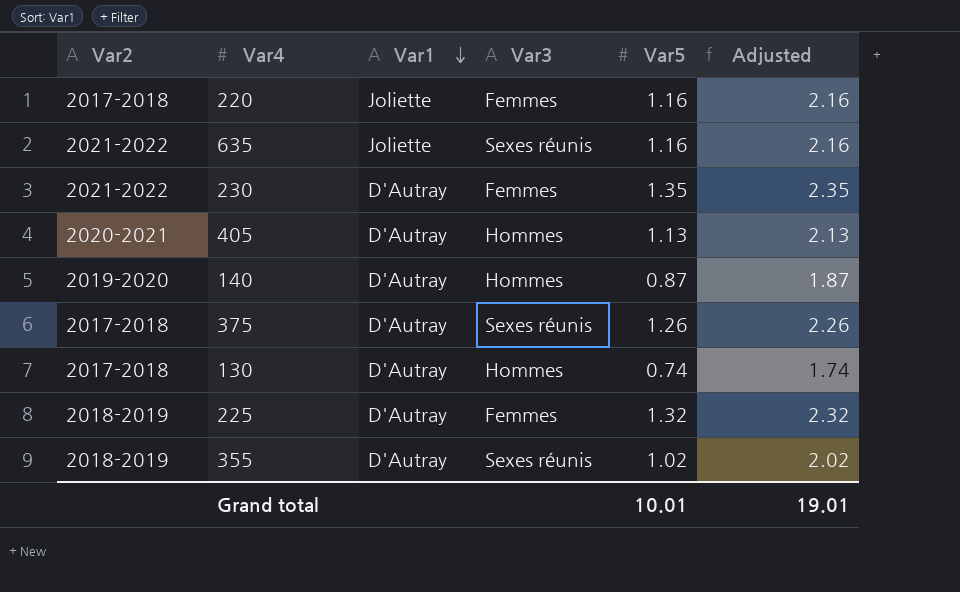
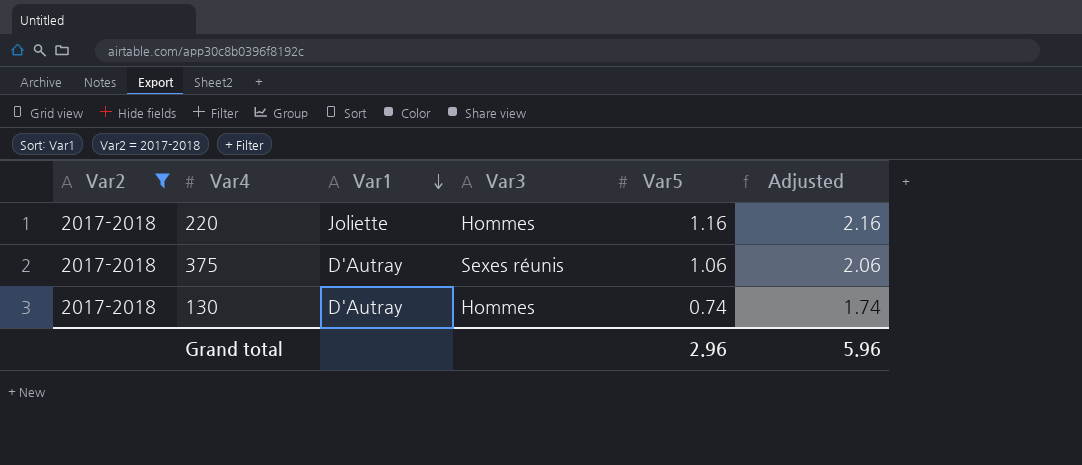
filter: none -> Var2 = 2017-2018
220 | Var3: Femmes -> Hommes
375 | Var5: 1.26 -> 1.06
375 | Adjusted: 2.26 -> 2.06
Grand total | Var5: 10.01 -> 2.96
Grand total | Adjusted: 19.01 -> 5.96

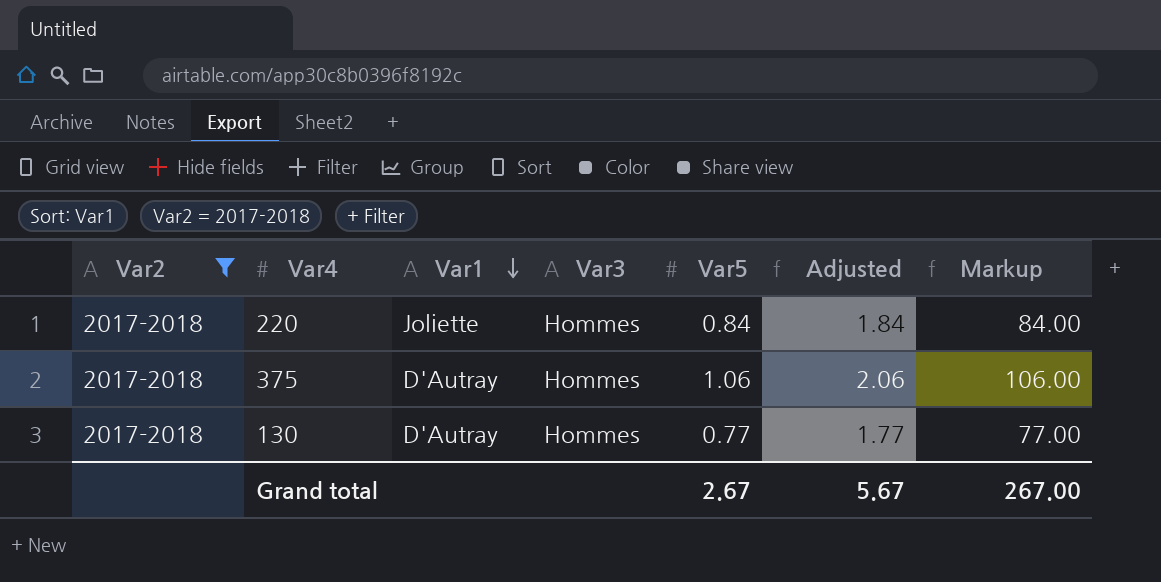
column Markup | formula: none -> [Var5] * 100
220 | Var5: 1.16 -> 0.84
220 | Adjusted: 2.16 -> 1.84
375 | Var3: Sexes réunis -> Hommes
130 | Var5: 0.74 -> 0.77
130 | Adjusted: 1.74 -> 1.77
Grand total | Var5: 2.96 -> 2.67
Grand total | Adjusted: 5.96 -> 5.67

